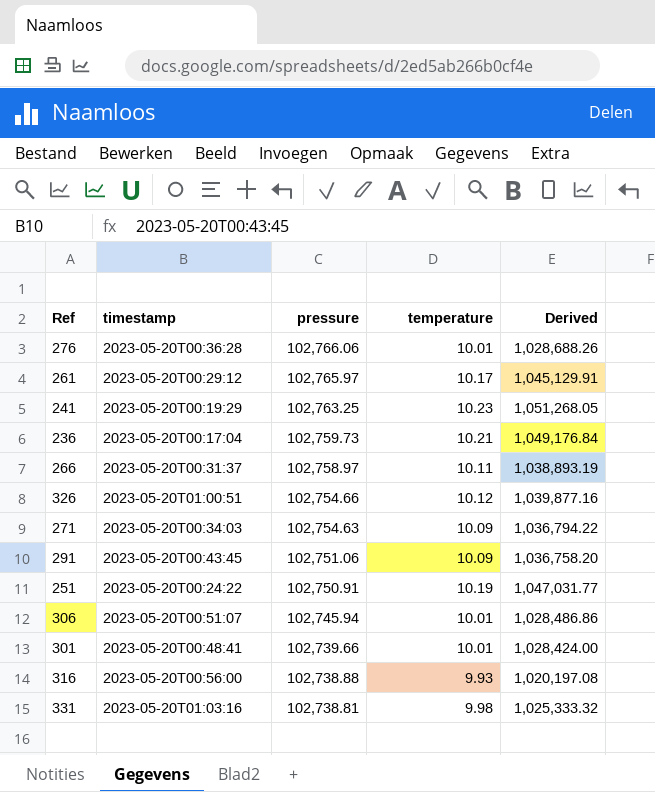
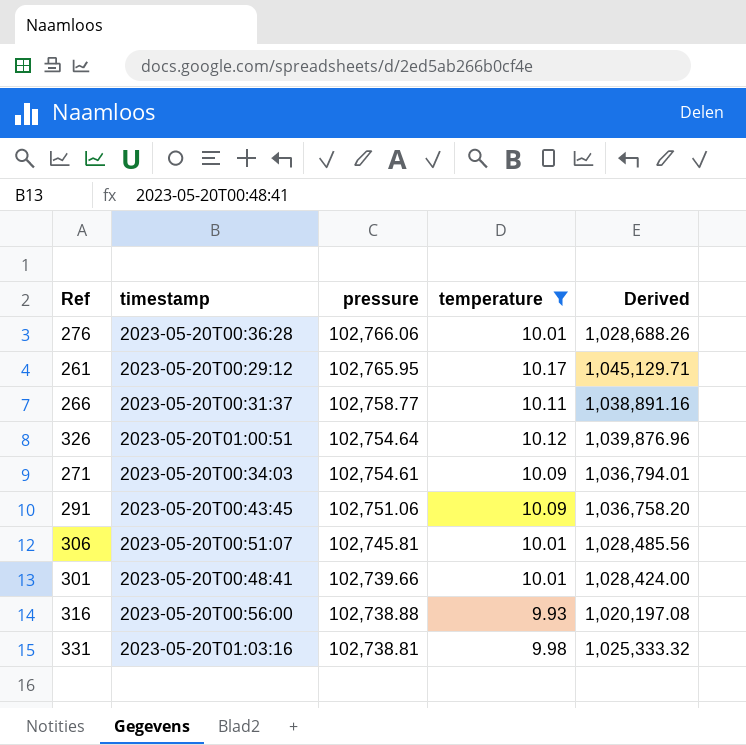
filter: none -> temperature <= 10.17
261 | pressure: 102,765.97 -> 102,765.95
261 | Derived: 1,045,129.91 -> 1,045,129.71
266 | pressure: 102,758.97 -> 102,758.77
266 | Derived: 1,038,893.19 -> 1,038,891.16
326 | pressure: 102,754.66 -> 102,754.64
326 | Derived: 1,039,877.16 -> 1,039,876.96
271 | pressure: 102,754.63 -> 102,754.61
271 | Derived: 1,036,794.22 -> 1,036,794.01
306 | pressure: 102,745.94 -> 102,745.81
306 | Derived: 1,028,486.86 -> 1,028,485.56

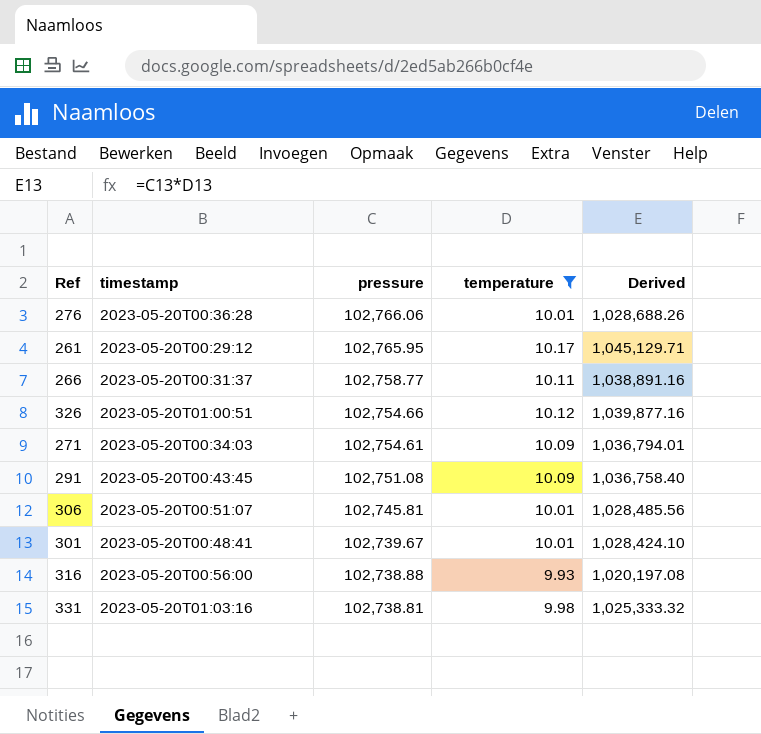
326 | pressure: 102,754.64 -> 102,754.66
326 | Derived: 1,039,876.96 -> 1,039,877.16
291 | pressure: 102,751.06 -> 102,751.08
291 | Derived: 1,036,758.20 -> 1,036,758.40
301 | pressure: 102,739.66 -> 102,739.67
301 | Derived: 1,028,424.00 -> 1,028,424.10

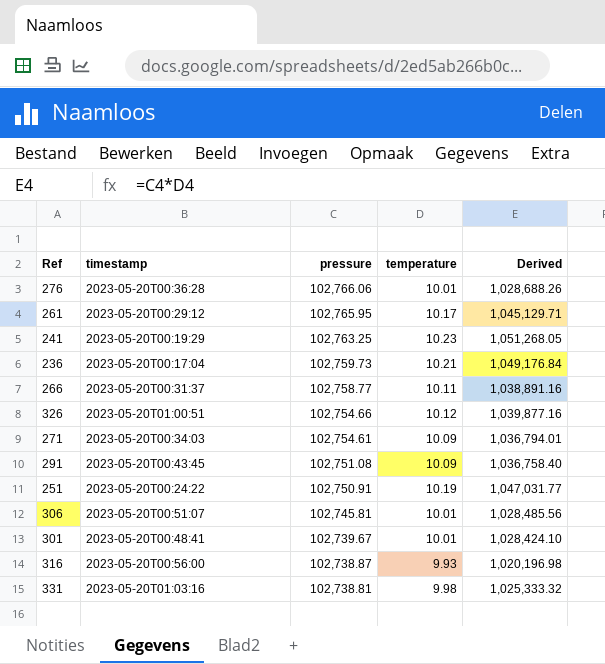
filter: temperature <= 10.17 -> none
316 | pressure: 102,738.88 -> 102,738.87
316 | Derived: 1,020,197.08 -> 1,020,196.98

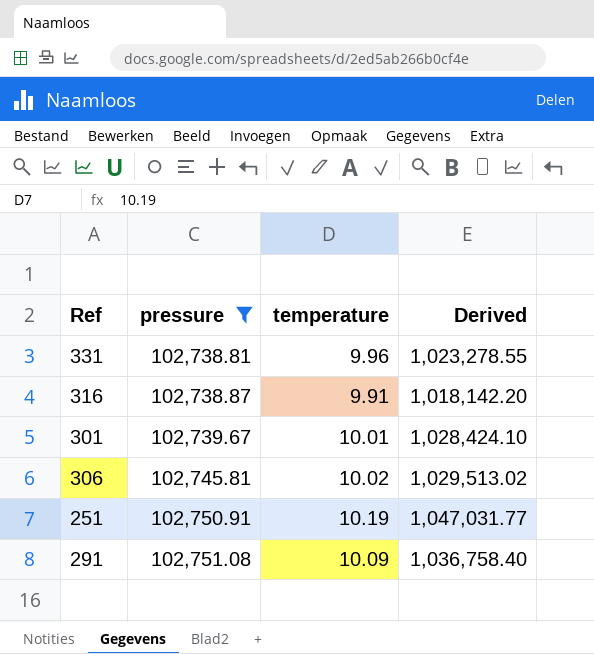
filter: none -> pressure <= 102,751.08
row order: pressure descending -> pressure ascending
column timestamp | position: 2 -> none
331 | temperature: 9.98 -> 9.96
331 | Derived: 1,025,333.32 -> 1,023,278.55
316 | temperature: 9.93 -> 9.91
316 | Derived: 1,020,196.98 -> 1,018,142.20
306 | temperature: 10.01 -> 10.02
306 | Derived: 1,028,485.56 -> 1,029,513.02

